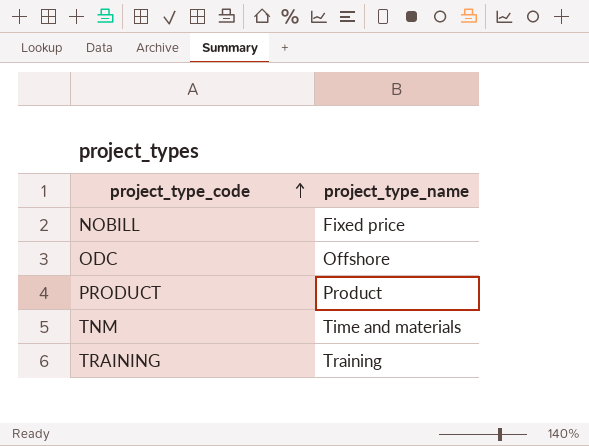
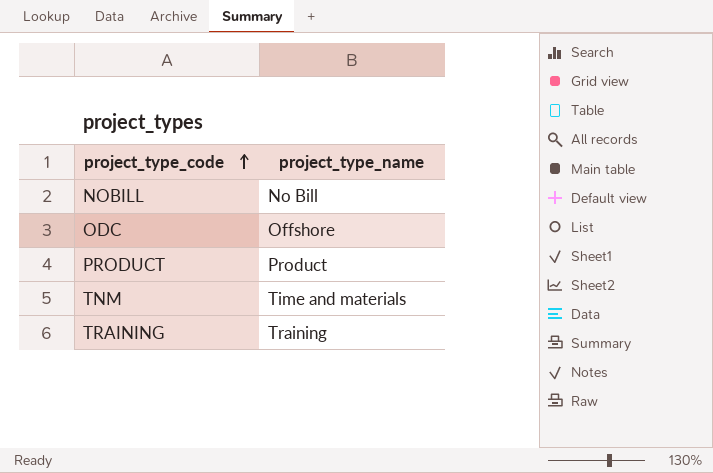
NOBILL | project_type_name: Fixed price -> No Bill

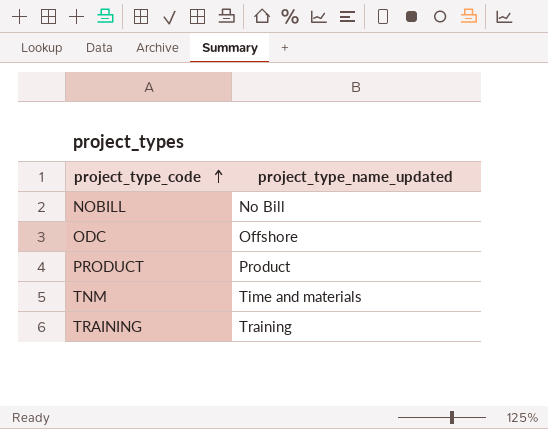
column name: project_type_name -> project_type_name_updated

